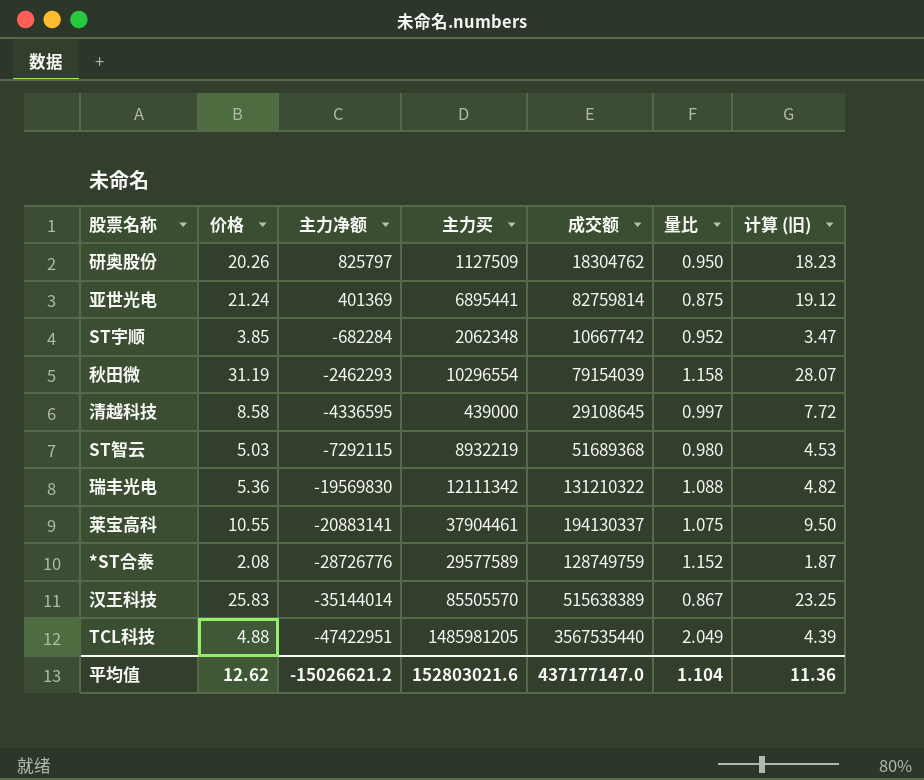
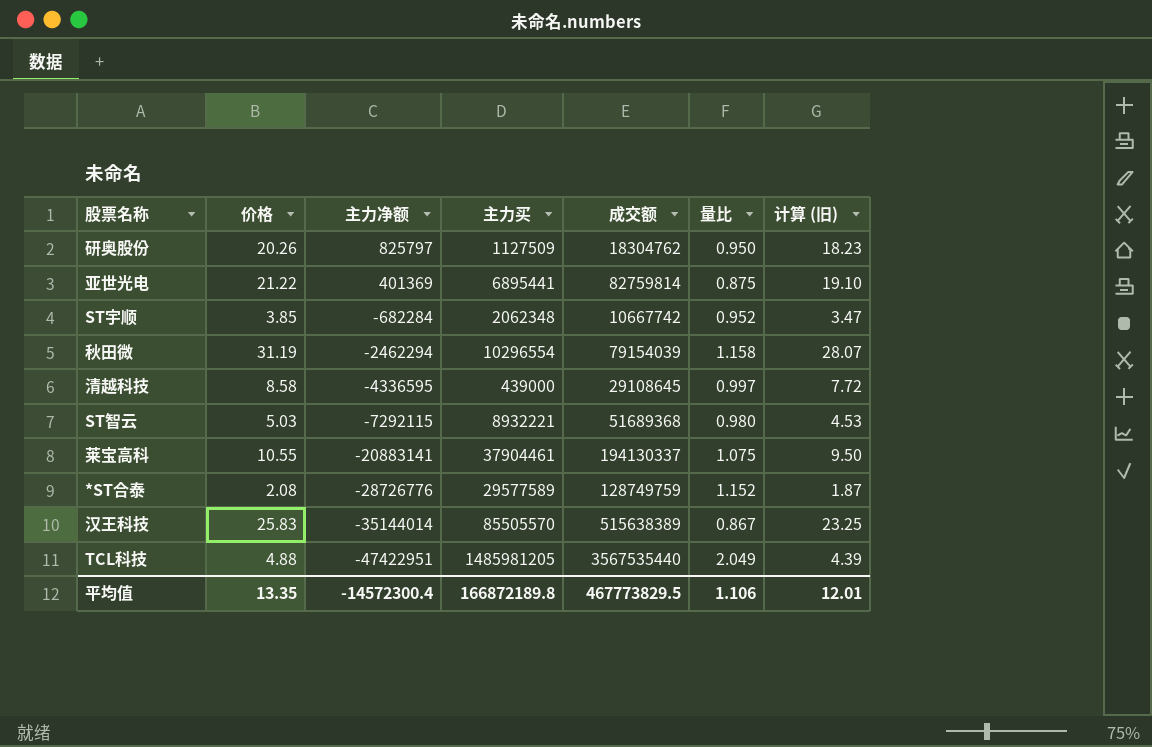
row 瑞丰光电: 5.36 | -19569830 | 12111342 | 131210322 | 1.088 | 4.82 -> none
亚世光电 | 价格: 21.24 -> 21.22
亚世光电 | 计算 (旧): 19.12 -> 19.10
秋田微 | 主力净额: -2462293 -> -2462294
ST智云 | 主力买: 8932219 -> 8932221
平均值 | 价格: 12.62 -> 13.35
平均值 | 主力净额: -15026621.2 -> -14572300.4
平均值 | 主力买: 152803021.6 -> 166872189.8
平均值 | 成交额: 437177147.0 -> 467773829.5
平均值 | 量比: 1.104 -> 1.106
平均值 | 计算 (旧): 11.36 -> 12.01

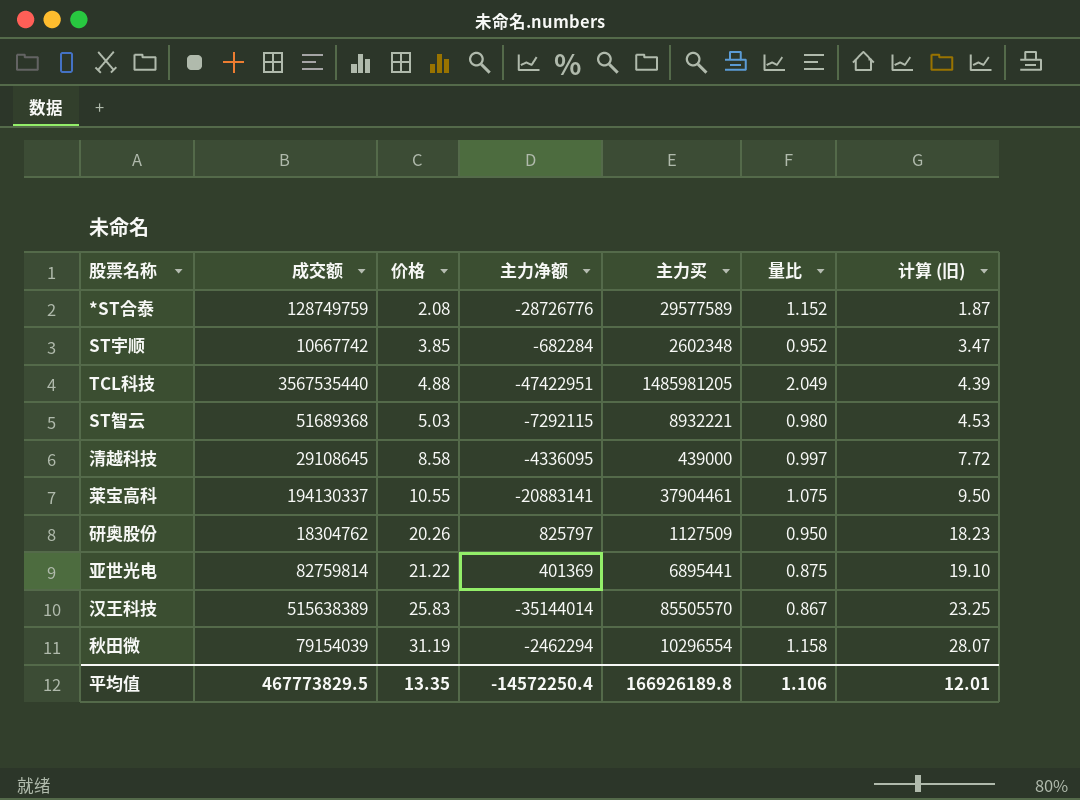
row order: 主力净额 descending -> 价格 ascending
column 成交额 | position: 5 -> 2
ST宇顺 | 主力买: 2062348 -> 2602348
清越科技 | 主力净额: -4336595 -> -4336095
平均值 | 主力净额: -14572300.4 -> -14572250.4
平均值 | 主力买: 166872189.8 -> 166926189.8

